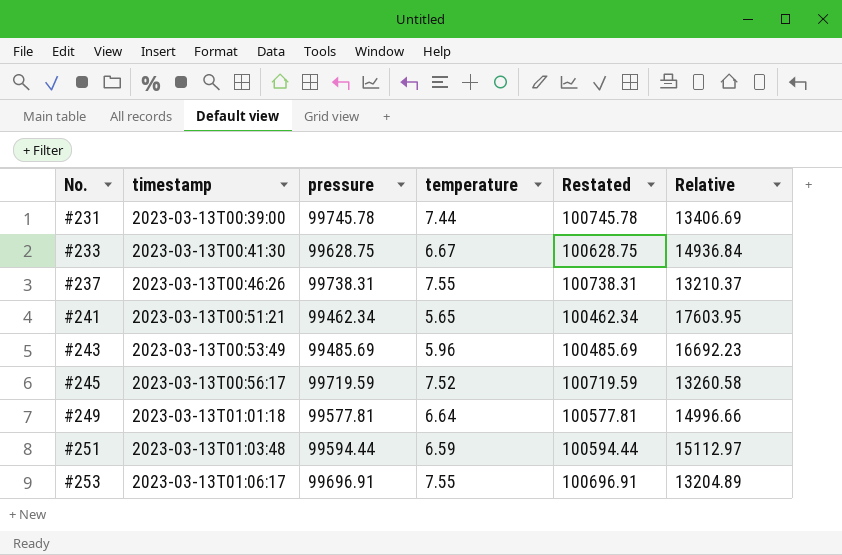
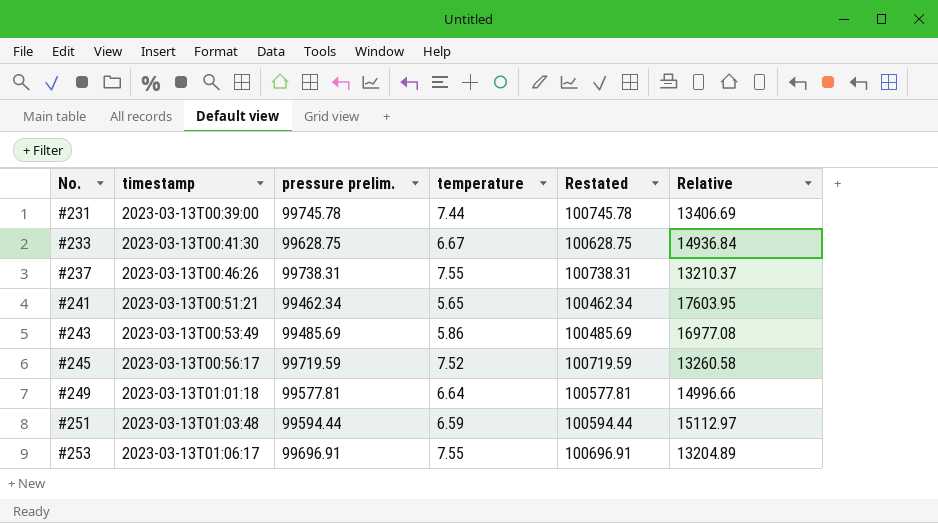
column name: pressure -> pressure prelim.
#243 | temperature: 5.96 -> 5.86
#243 | Relative: 16692.23 -> 16977.08

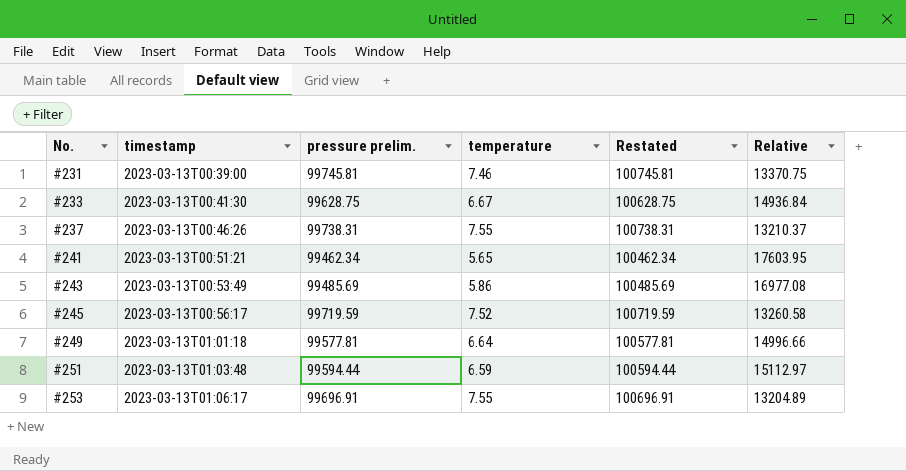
#231 | pressure prelim.: 99745.78 -> 99745.81
#231 | temperature: 7.44 -> 7.46
#231 | Restated: 100745.78 -> 100745.81
#231 | Relative: 13406.69 -> 13370.75

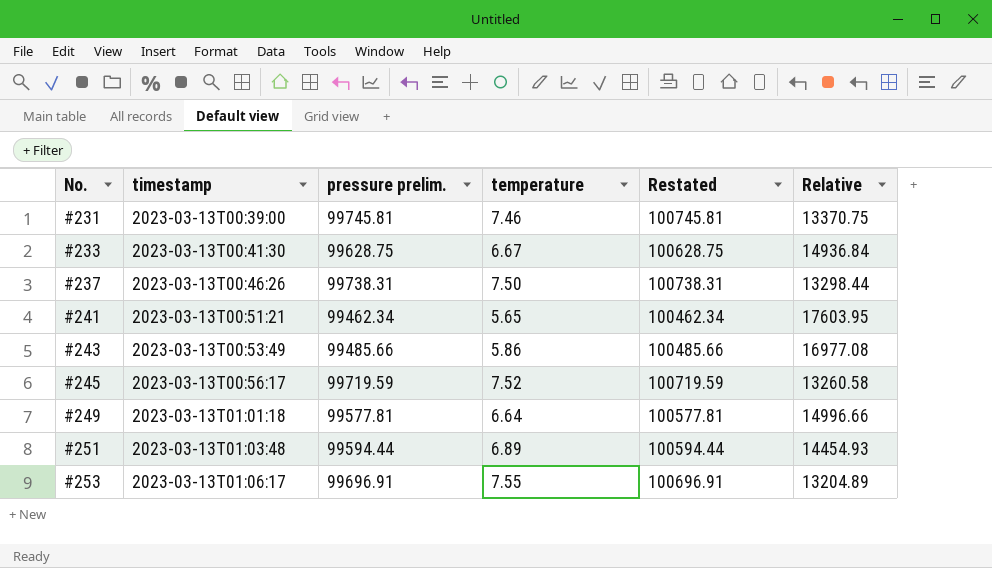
#237 | temperature: 7.55 -> 7.50
#237 | Relative: 13210.37 -> 13298.44
#243 | pressure prelim.: 99485.69 -> 99485.66
#243 | Restated: 100485.69 -> 100485.66
#251 | temperature: 6.59 -> 6.89
#251 | Relative: 15112.97 -> 14454.93

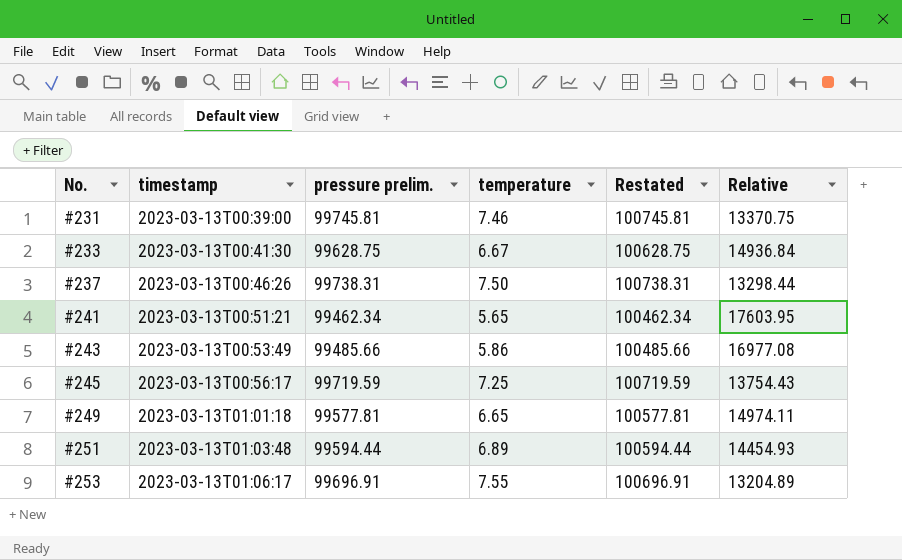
#245 | temperature: 7.52 -> 7.25
#245 | Relative: 13260.58 -> 13754.43
#249 | temperature: 6.64 -> 6.65
#249 | Relative: 14996.66 -> 14974.11

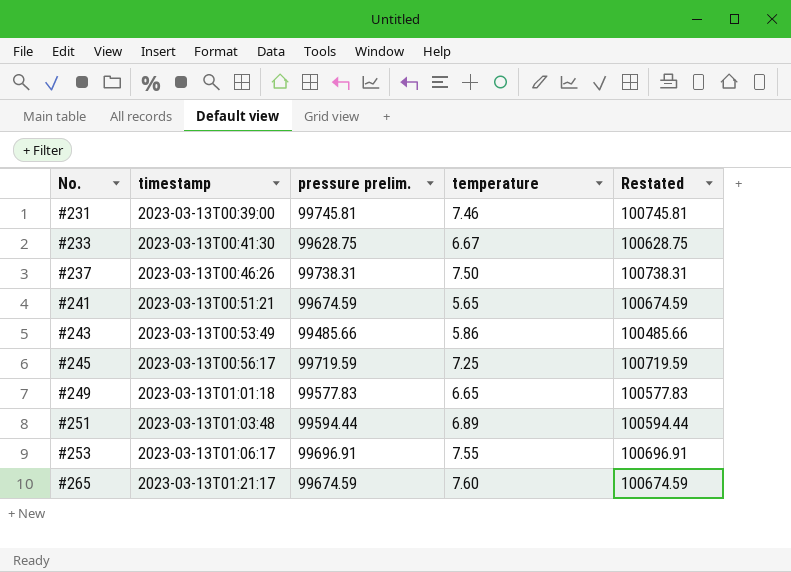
column Relative | formula: [pressure prelim.] / [temperature] -> none
#241 | pressure prelim.: 99462.34 -> 99674.59
#241 | Restated: 100462.34 -> 100674.59
#249 | pressure prelim.: 99577.81 -> 99577.83
#249 | Restated: 100577.81 -> 100577.83
row #265: none -> 2023-03-13T01:21:17 | 99674.59 | 7.60 | 100674.59

